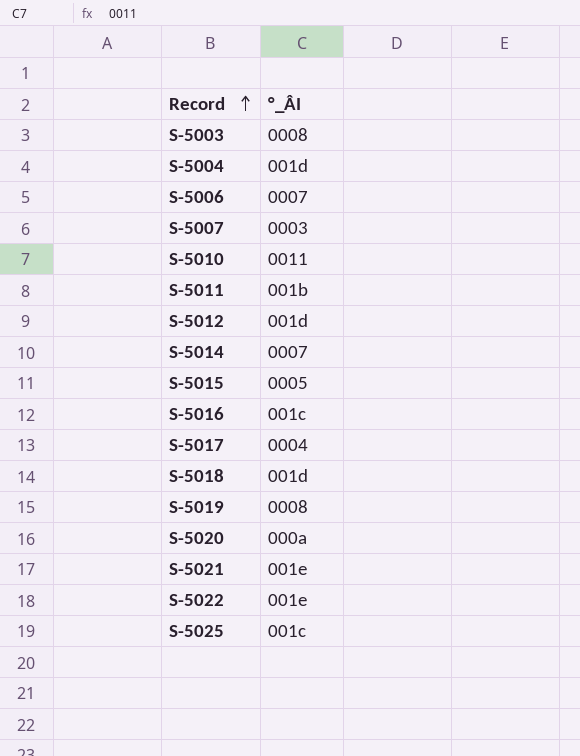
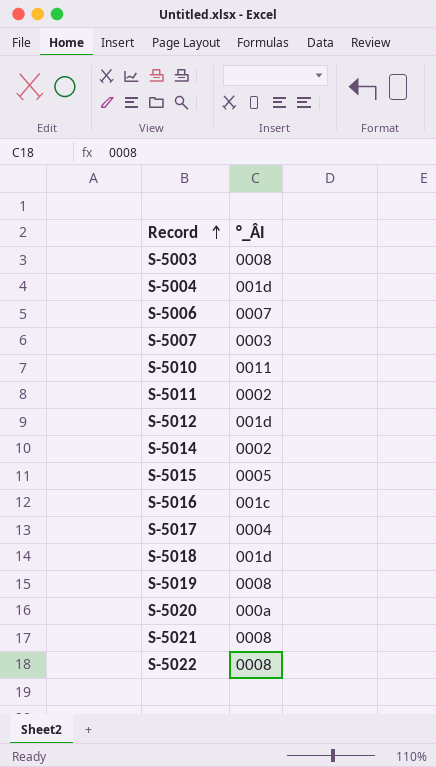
row S-5025: 001c -> none
S-5011 | °_ÂI: 001b -> 0002
S-5014 | °_ÂI: 0007 -> 0002
S-5021 | °_ÂI: 001e -> 0008
S-5022 | °_ÂI: 001e -> 0008

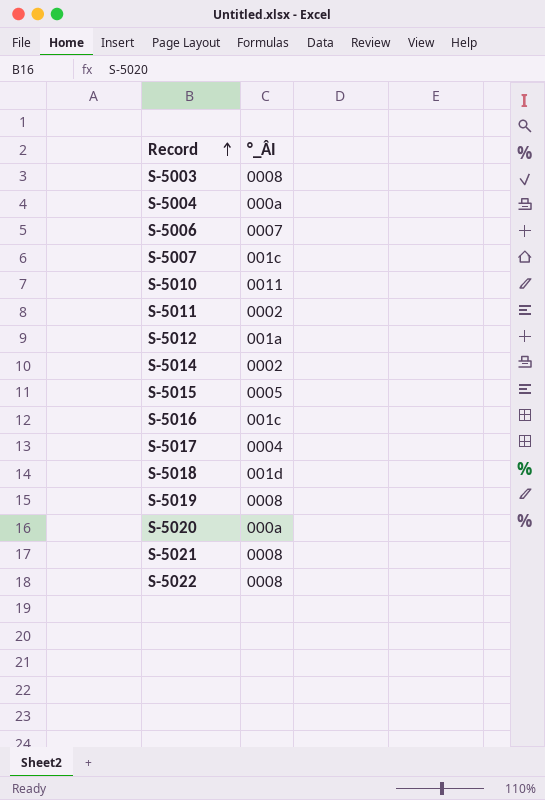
S-5004 | °_ÂI: 001d -> 000a
S-5007 | °_ÂI: 0003 -> 001c
S-5012 | °_ÂI: 001d -> 001a

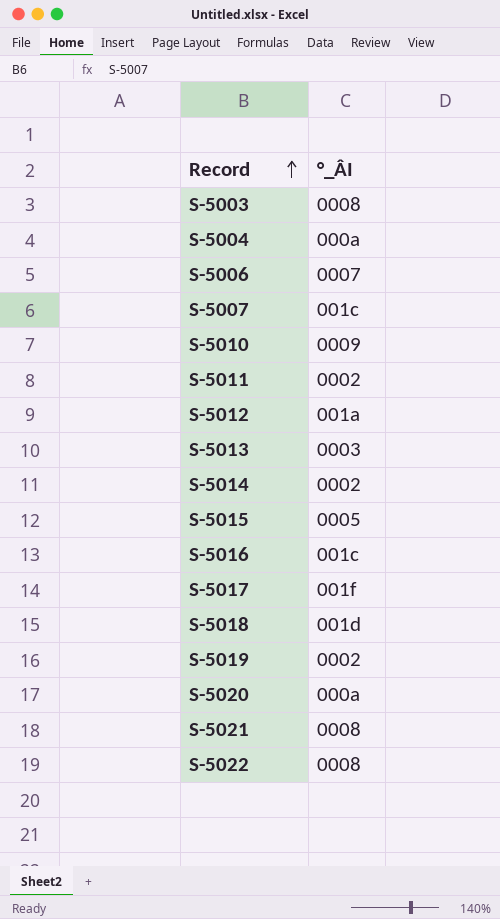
S-5010 | °_ÂI: 0011 -> 0009
row S-5013: none -> 0003
S-5017 | °_ÂI: 0004 -> 001f
S-5019 | °_ÂI: 0008 -> 0002

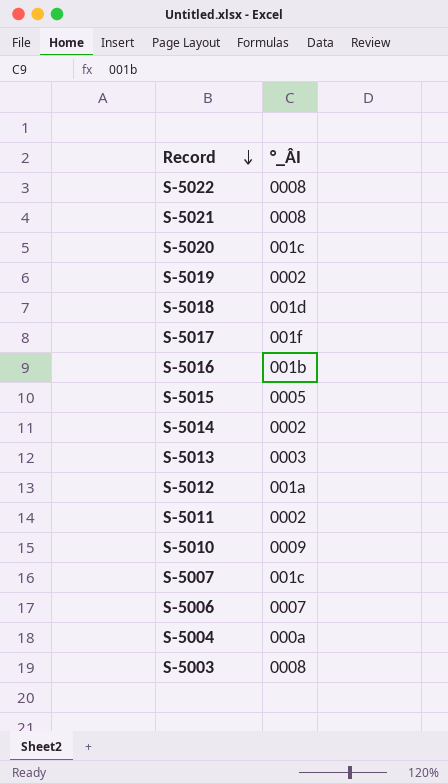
row order: Record ascending -> Record descending
S-5020 | °_ÂI: 000a -> 001c
S-5016 | °_ÂI: 001c -> 001b

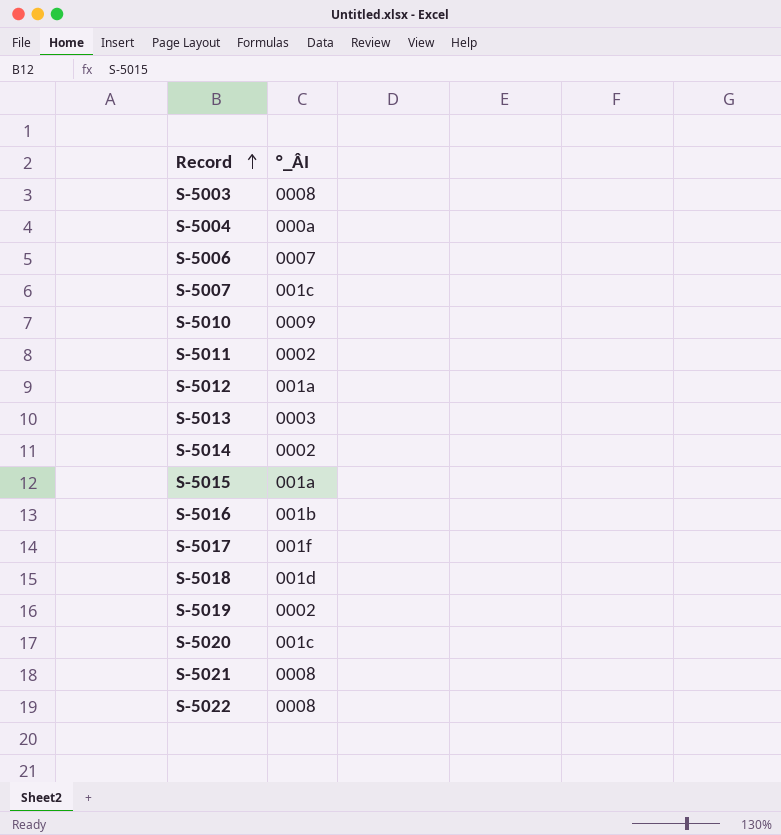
row order: Record descending -> Record ascending
S-5015 | °_ÂI: 0005 -> 001a

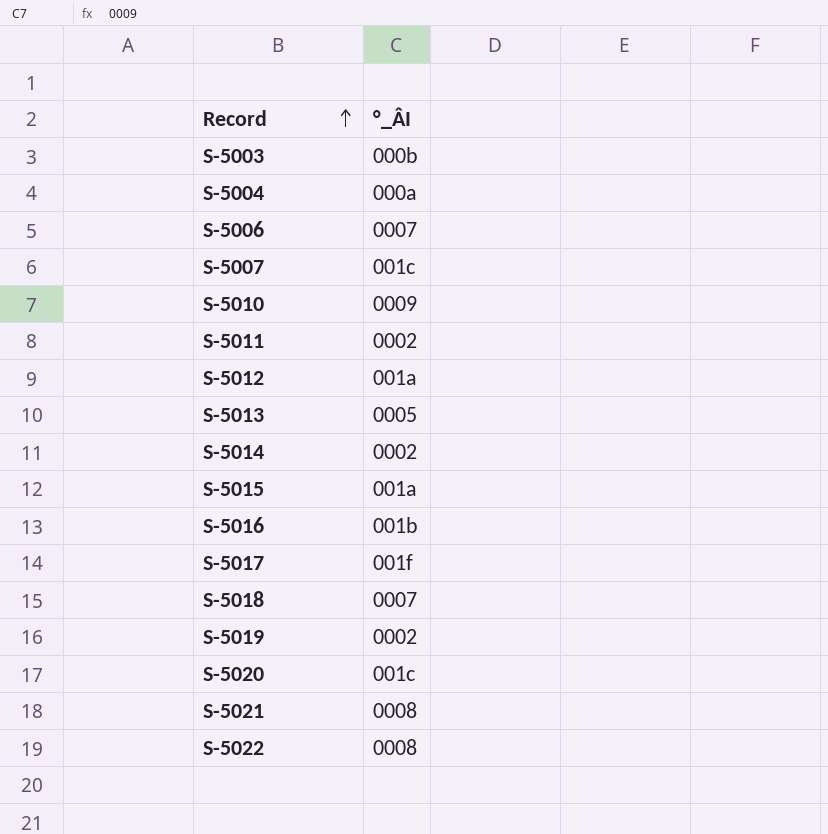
S-5003 | °_ÂI: 0008 -> 000b
S-5013 | °_ÂI: 0003 -> 0005
S-5018 | °_ÂI: 001d -> 0007

